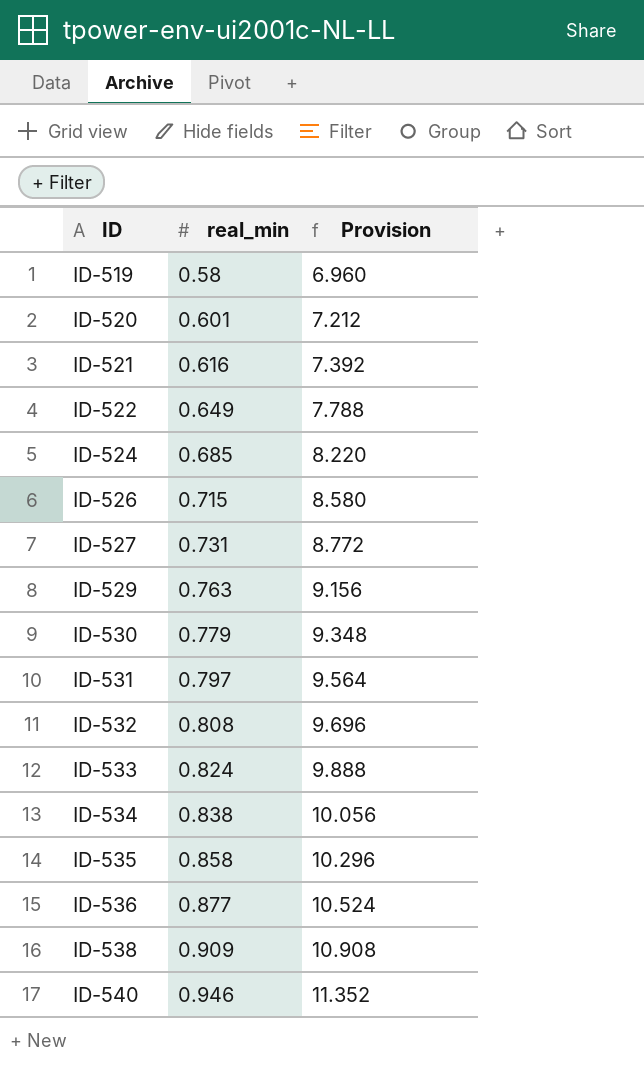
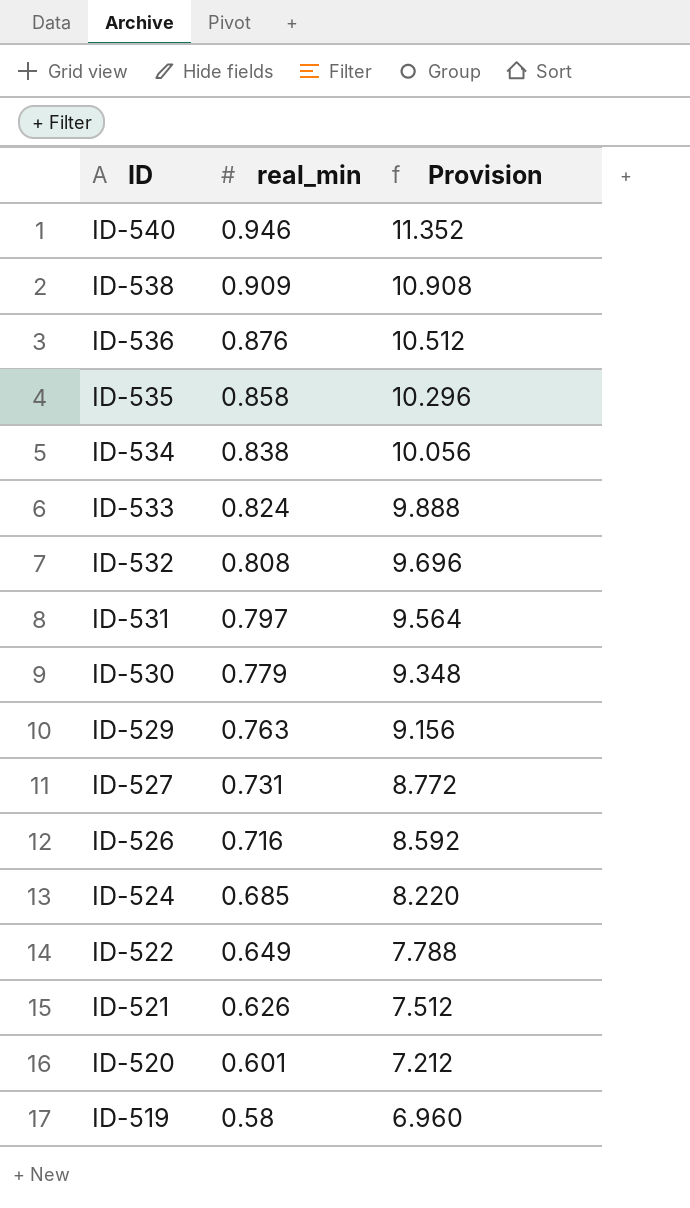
row order: ID ascending -> ID descending
ID-536 | real_min: 0.877 -> 0.876
ID-536 | Provision: 10.524 -> 10.512
ID-526 | real_min: 0.715 -> 0.716
ID-526 | Provision: 8.580 -> 8.592
ID-521 | real_min: 0.616 -> 0.626
ID-521 | Provision: 7.392 -> 7.512

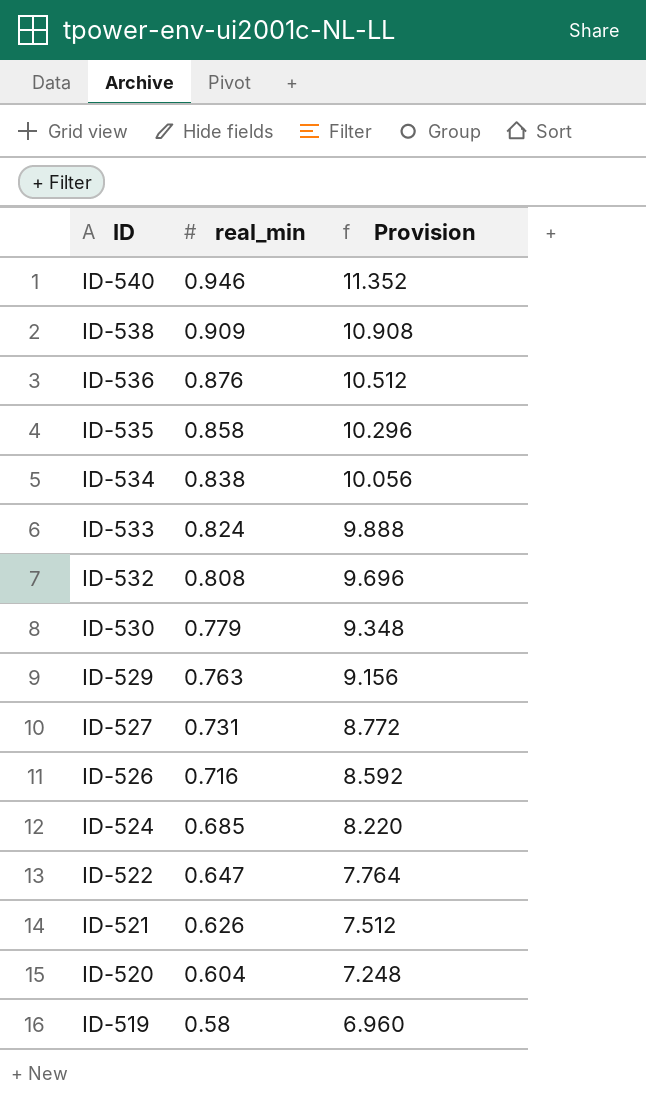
row ID-531: 0.797 | 9.564 -> none
ID-522 | real_min: 0.649 -> 0.647
ID-522 | Provision: 7.788 -> 7.764
ID-520 | real_min: 0.601 -> 0.604
ID-520 | Provision: 7.212 -> 7.248

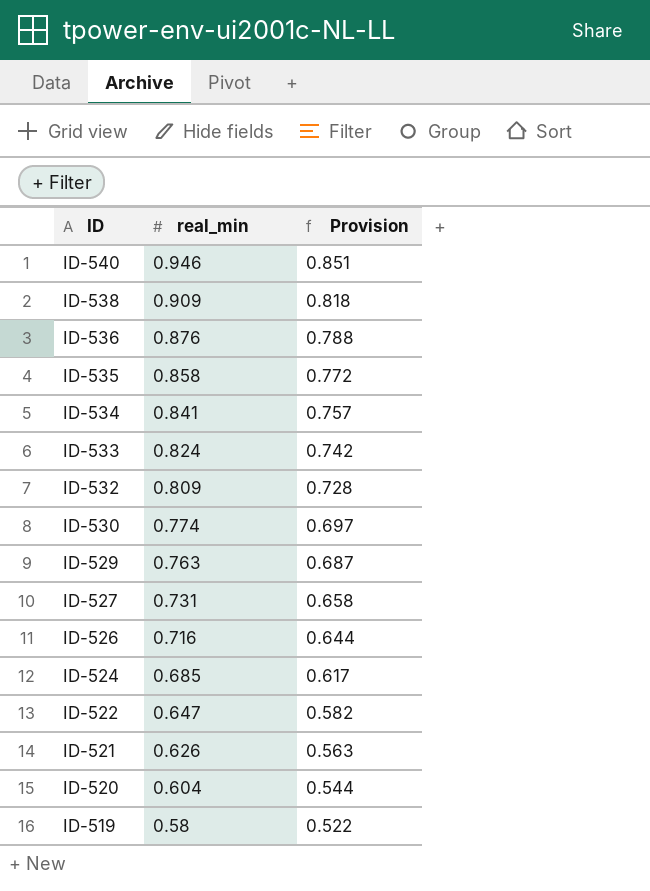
column Provision | formula: [real_min] * 12 -> [real_min] * 0.9
ID-534 | real_min: 0.838 -> 0.841
ID-532 | real_min: 0.808 -> 0.809
ID-530 | real_min: 0.779 -> 0.774

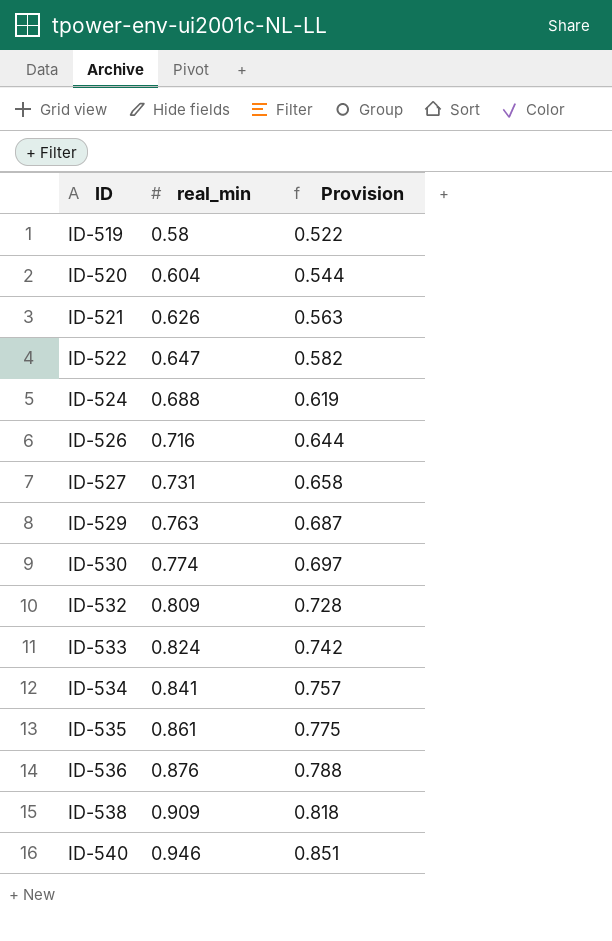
row order: ID descending -> ID ascending
ID-524 | real_min: 0.685 -> 0.688
ID-524 | Provision: 0.617 -> 0.619
ID-535 | real_min: 0.858 -> 0.861
ID-535 | Provision: 0.772 -> 0.775

